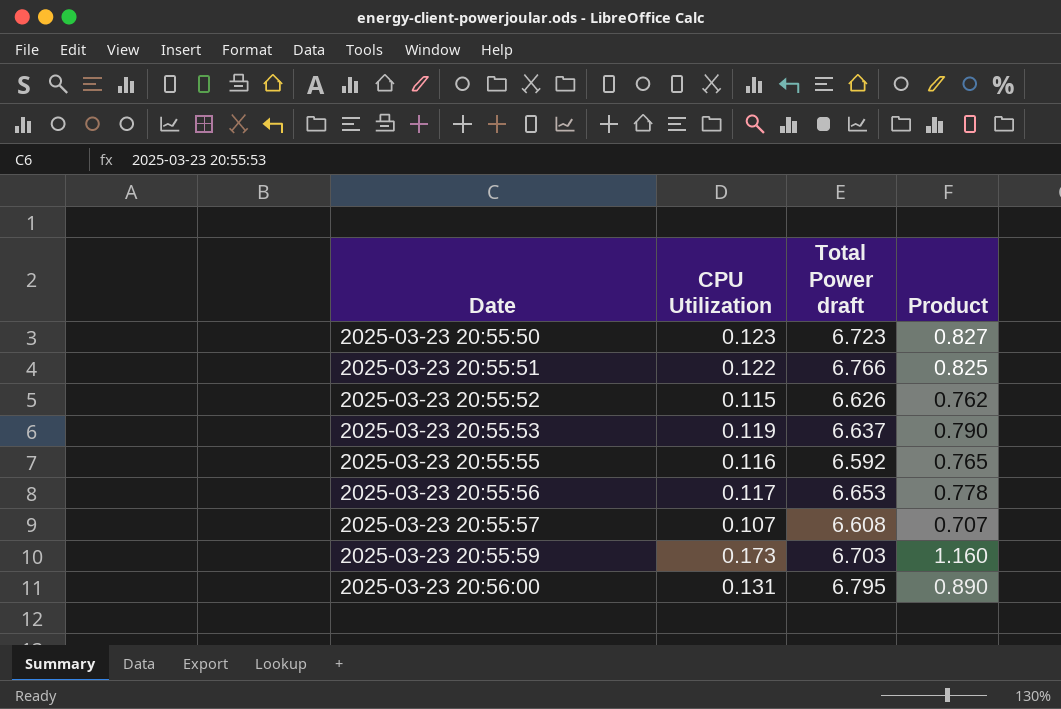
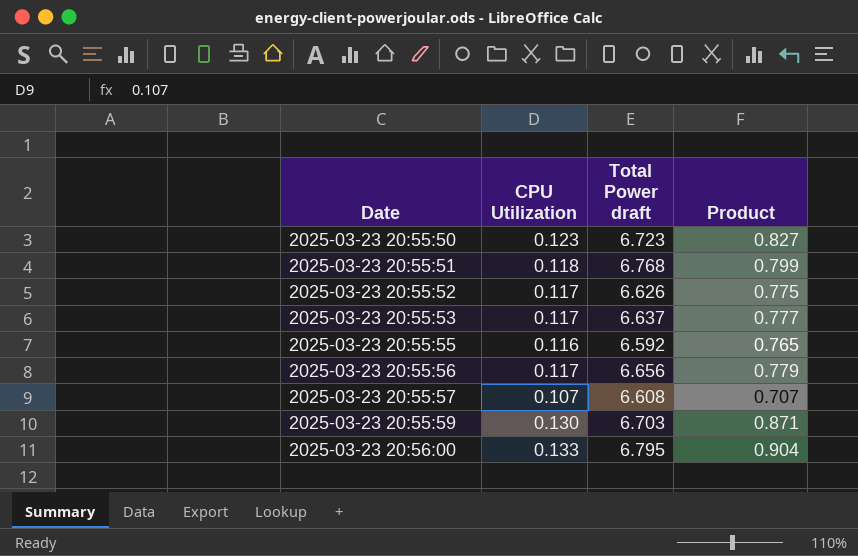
2025-03-23 20:55:51 | CPU Utilization: 0.122 -> 0.118
2025-03-23 20:55:51 | Total Power draft: 6.766 -> 6.768
2025-03-23 20:55:51 | Product: 0.825 -> 0.799
2025-03-23 20:55:52 | CPU Utilization: 0.115 -> 0.117
2025-03-23 20:55:52 | Product: 0.762 -> 0.775
2025-03-23 20:55:53 | CPU Utilization: 0.119 -> 0.117
2025-03-23 20:55:53 | Product: 0.790 -> 0.777
2025-03-23 20:55:56 | Total Power draft: 6.653 -> 6.656
2025-03-23 20:55:56 | Product: 0.778 -> 0.779
2025-03-23 20:55:59 | CPU Utilization: 0.173 -> 0.130
2025-03-23 20:55:59 | Product: 1.160 -> 0.871
2025-03-23 20:56:00 | CPU Utilization: 0.131 -> 0.133
2025-03-23 20:56:00 | Product: 0.890 -> 0.904

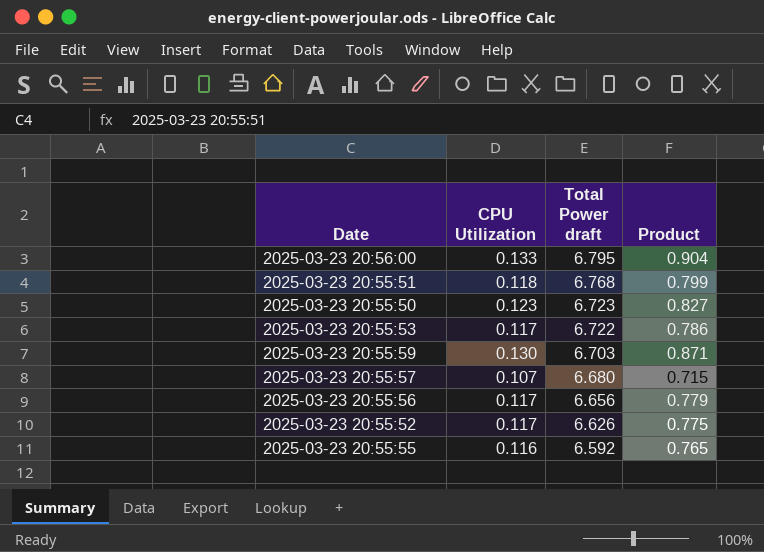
row order: Date ascending -> Total Power draft descending
2025-03-23 20:55:53 | Total Power draft: 6.637 -> 6.722
2025-03-23 20:55:53 | Product: 0.777 -> 0.786
2025-03-23 20:55:57 | Total Power draft: 6.608 -> 6.680
2025-03-23 20:55:57 | Product: 0.707 -> 0.715

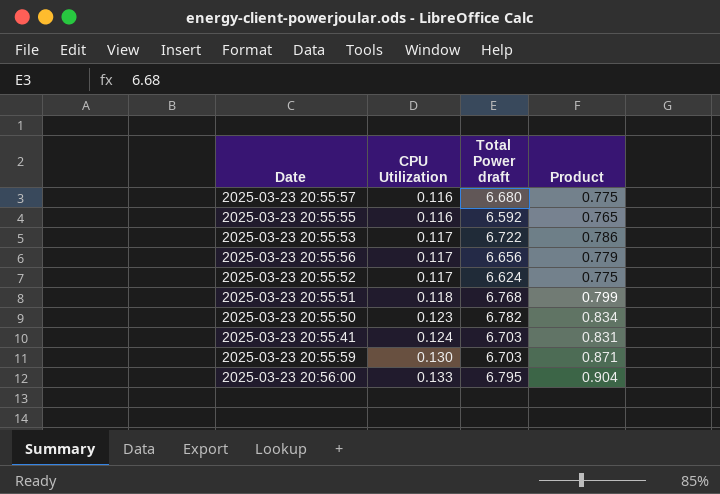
row order: Total Power draft descending -> CPU Utilization ascending
2025-03-23 20:55:57 | CPU Utilization: 0.107 -> 0.116
2025-03-23 20:55:57 | Product: 0.715 -> 0.775
2025-03-23 20:55:52 | Total Power draft: 6.626 -> 6.624
2025-03-23 20:55:50 | Total Power draft: 6.723 -> 6.782
2025-03-23 20:55:50 | Product: 0.827 -> 0.834
row 2025-03-23 20:55:41: none -> 0.124 | 6.703 | 0.831

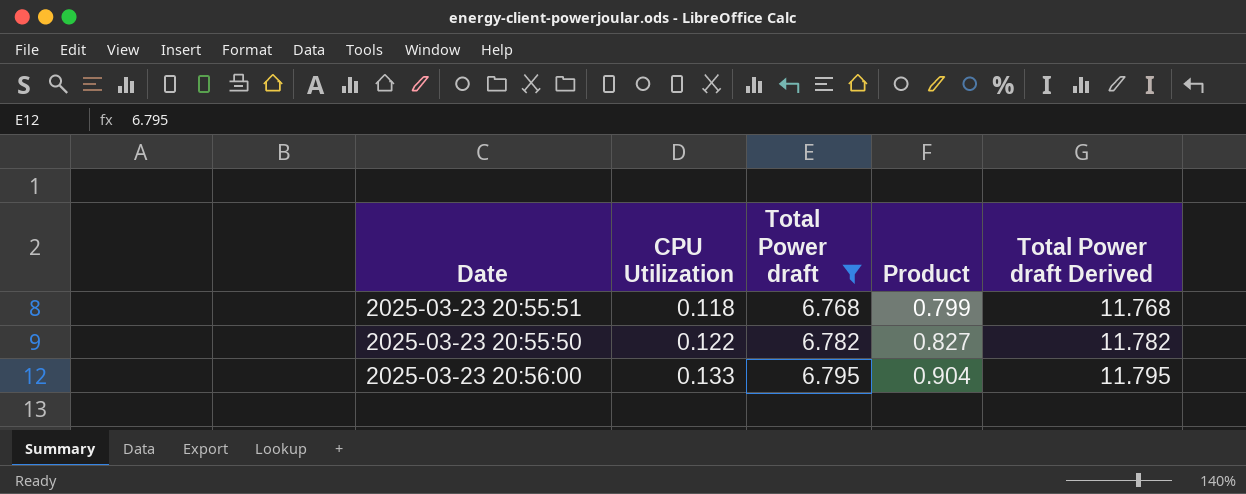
filter: none -> Total Power draft >= 6.768
column Total Power draft Derived | formula: none -> [Total Power draft] + 5
2025-03-23 20:55:50 | CPU Utilization: 0.123 -> 0.122
2025-03-23 20:55:50 | Product: 0.834 -> 0.827

